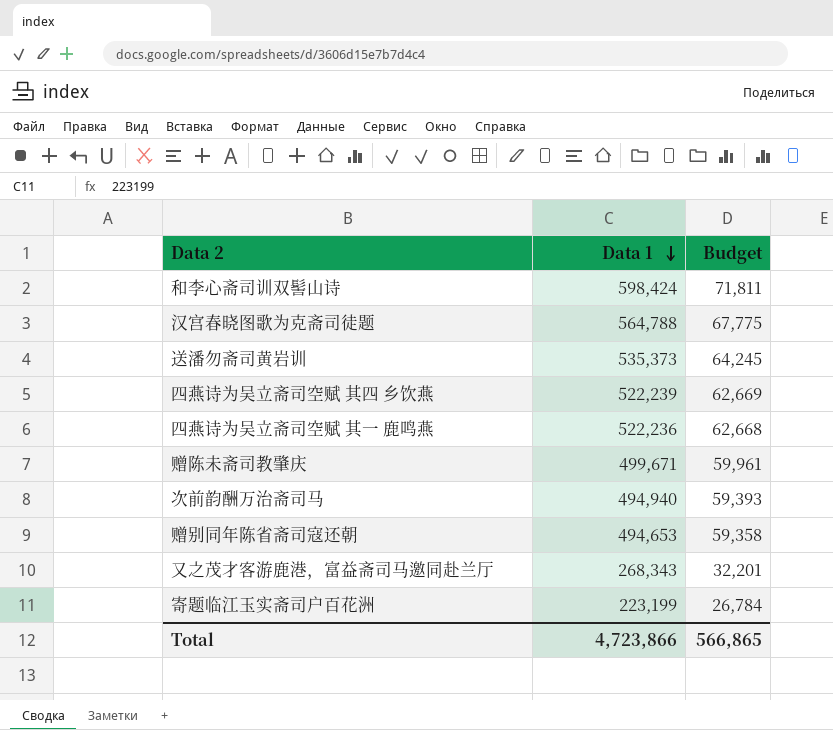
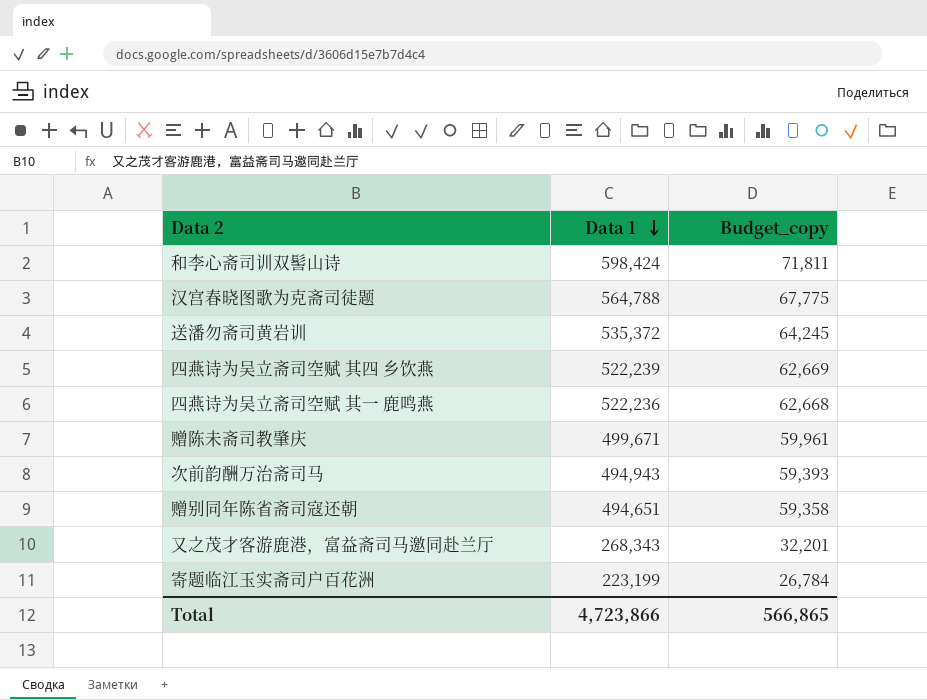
column name: Budget -> Budget_copy
送潘勿斋司黄岩训 | Data 1: 535,373 -> 535,372
次前韵酬万治斋司马 | Data 1: 494,940 -> 494,943
赠别同年陈省斋司寇还朝 | Data 1: 494,653 -> 494,651

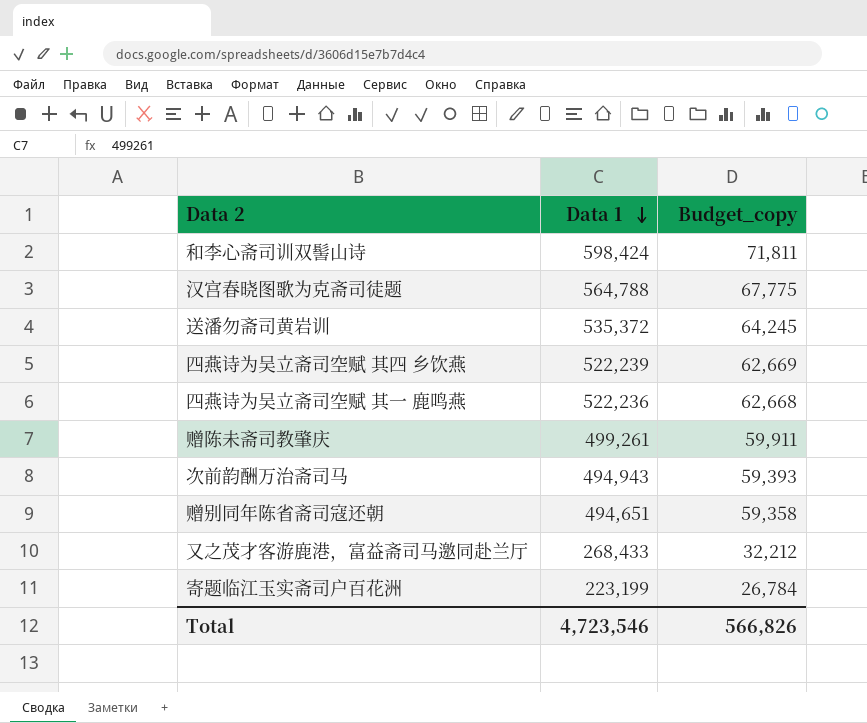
赠陈未斋司教肇庆 | Data 1: 499,671 -> 499,261
赠陈未斋司教肇庆 | Budget_copy: 59,961 -> 59,911
又之茂才客游鹿港，富益斋司马邀同赴兰厅 | Data 1: 268,343 -> 268,433
又之茂才客游鹿港，富益斋司马邀同赴兰厅 | Budget_copy: 32,201 -> 32,212
Total | Data 1: 4,723,866 -> 4,723,546
Total | Budget_copy: 566,865 -> 566,826

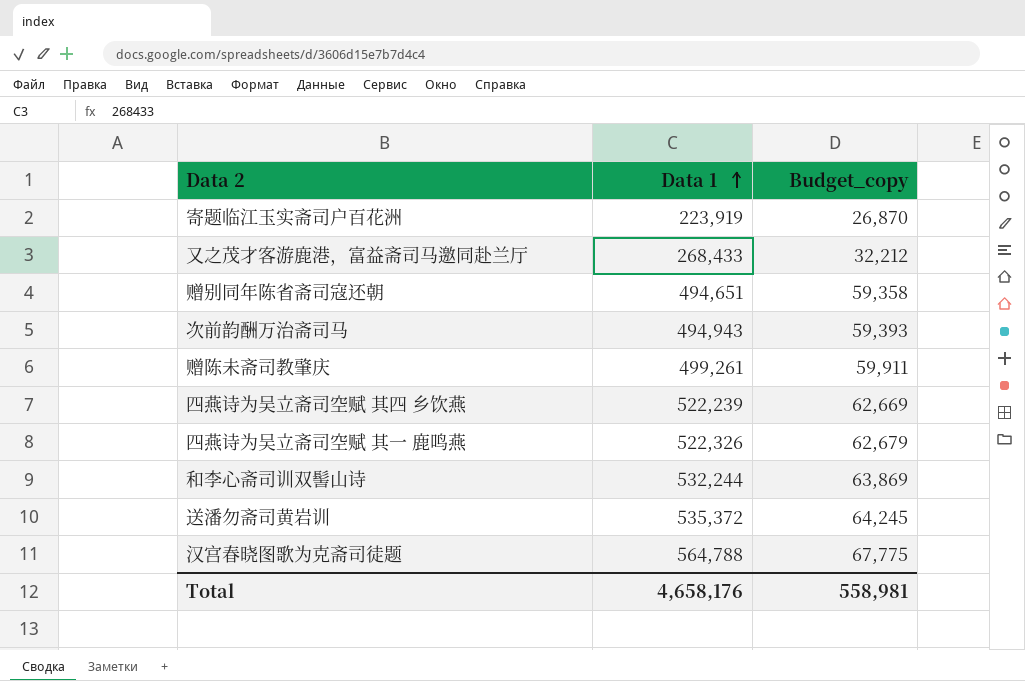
row order: Data 1 descending -> Data 1 ascending
寄题临江玉实斋司户百花洲 | Data 1: 223,199 -> 223,919
寄题临江玉实斋司户百花洲 | Budget_copy: 26,784 -> 26,870
四燕诗为吴立斋司空赋 其一 鹿鸣燕 | Data 1: 522,236 -> 522,326
四燕诗为吴立斋司空赋 其一 鹿鸣燕 | Budget_copy: 62,668 -> 62,679
和李心斋司训双髻山诗 | Data 1: 598,424 -> 532,244
和李心斋司训双髻山诗 | Budget_copy: 71,811 -> 63,869
Total | Data 1: 4,723,546 -> 4,658,176
Total | Budget_copy: 566,826 -> 558,981

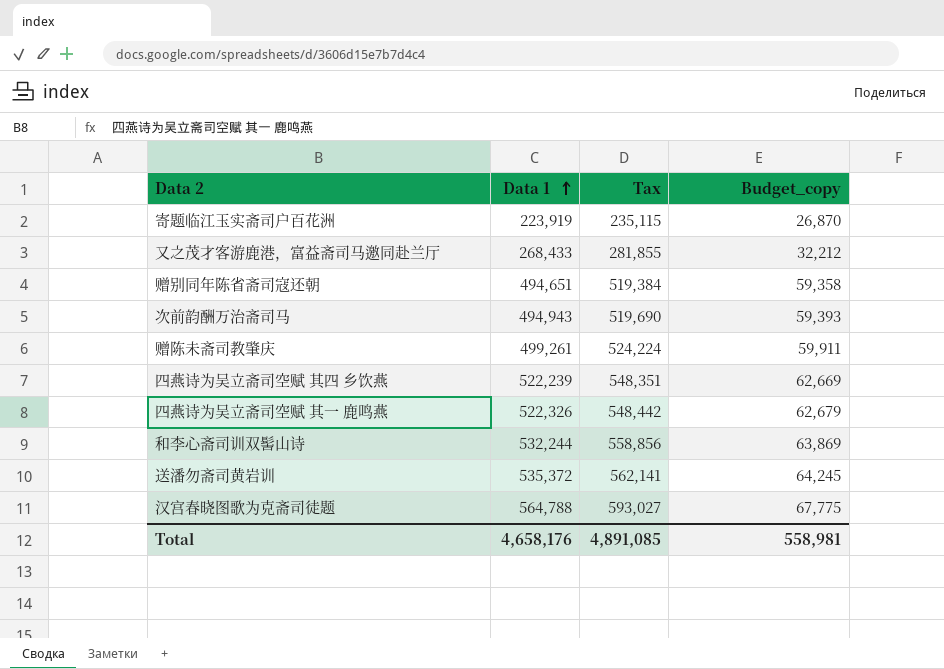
column Tax | formula: none -> [Data 1] * 1.05

